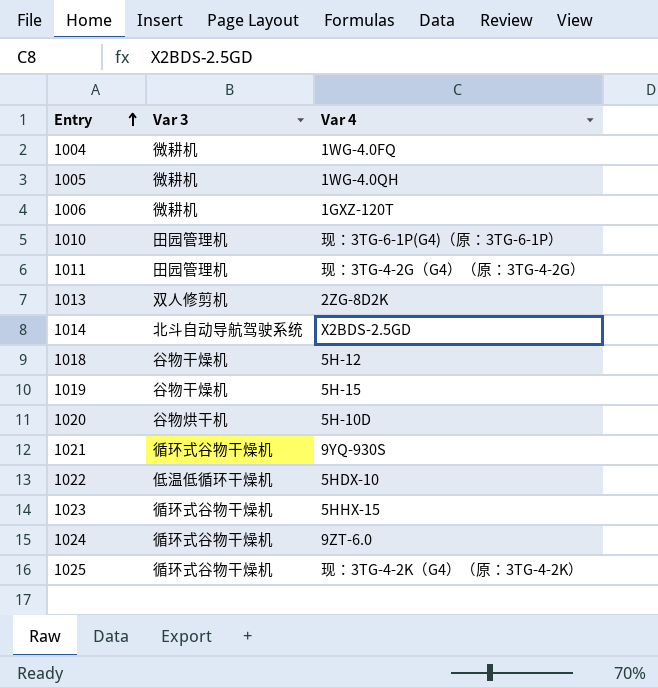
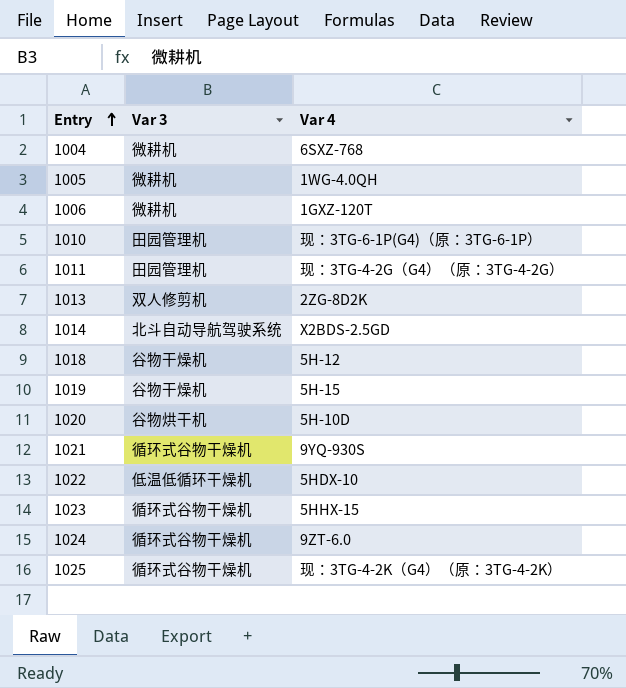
1004 | Var 4: 1WG-4.0FQ -> 6SXZ-768

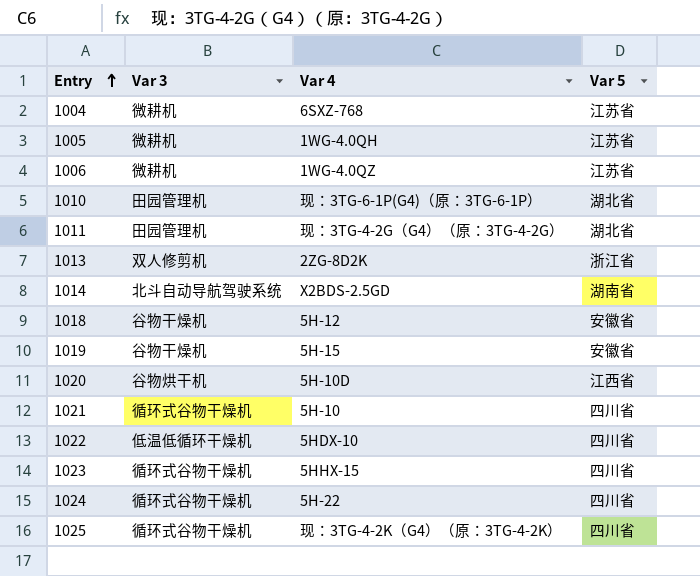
column Var 5 | position: none -> 4
1006 | Var 4: 1GXZ-120T -> 1WG-4.0QZ
1021 | Var 4: 9YQ-930S -> 5H-10
1024 | Var 4: 9ZT-6.0 -> 5H-22

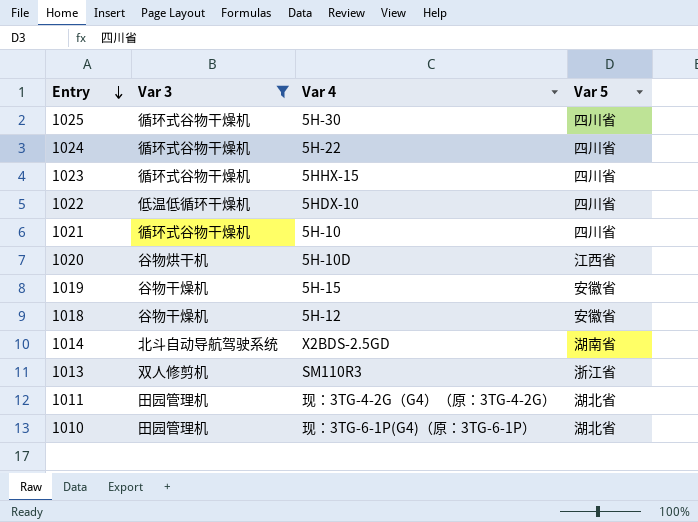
filter: none -> Var 3 != 微耕机
row order: Entry ascending -> Entry descending
1025 | Var 4: 现：3TG-4-2K（G4）（原：3TG-4-2K） -> 5H-30
1013 | Var 4: 2ZG-8D2K -> SM110R3

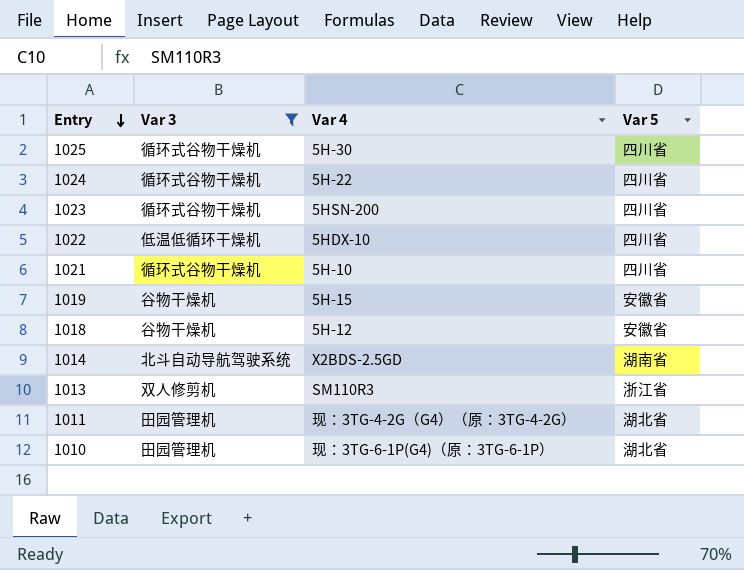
row 1020: 谷物烘干机 | 5H-10D | 江西省 -> none
1023 | Var 4: 5HHX-15 -> 5HSN-200

